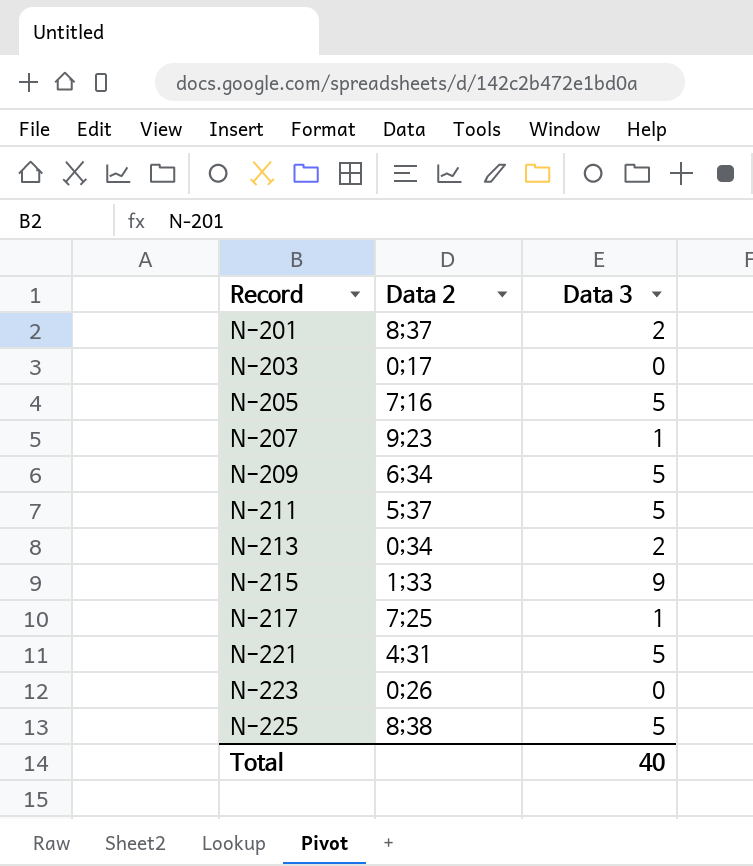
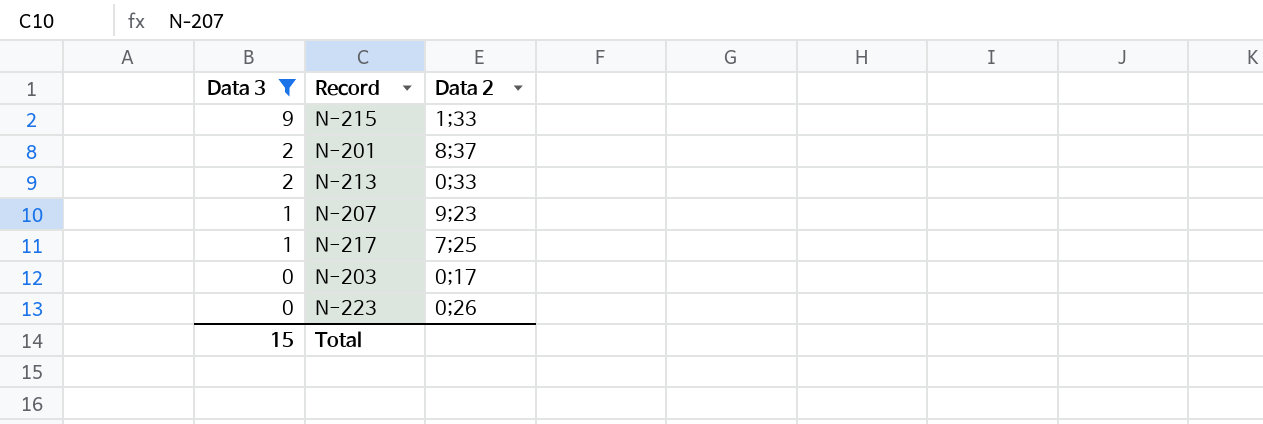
filter: none -> Data 3 != 5
row order: Record ascending -> Data 3 descending
column Data 3 | position: 3 -> 1
N-213 | Data 2: 0;34 -> 0;33
Total | Data 3: 40 -> 15

